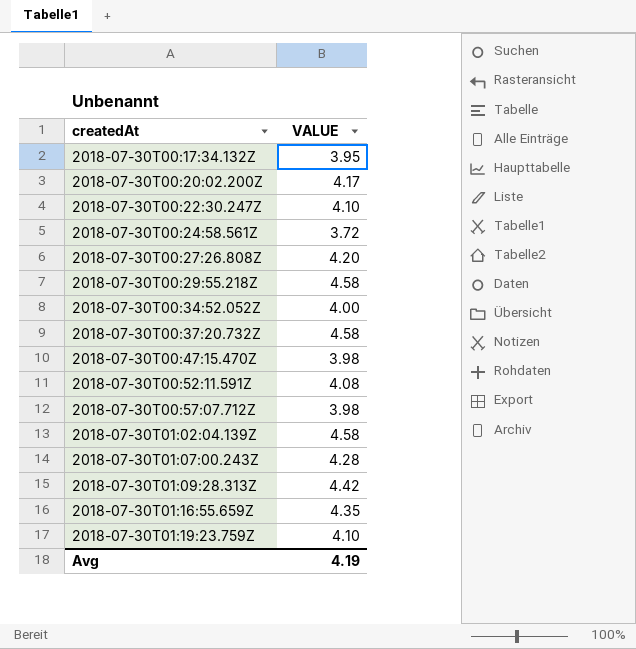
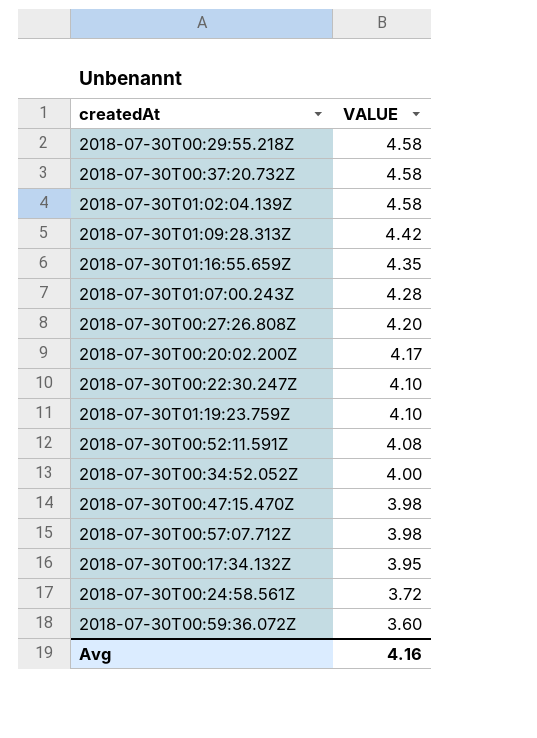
row order: createdAt ascending -> VALUE descending
row 2018-07-30T00:59:36.072Z: none -> 3.60
Avg | VALUE: 4.19 -> 4.16

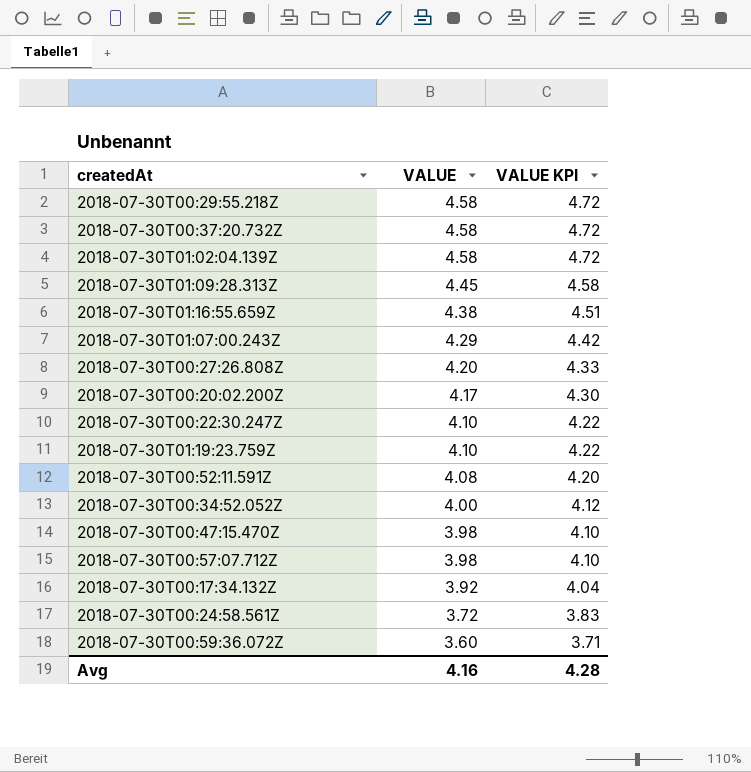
column VALUE KPI | formula: none -> [VALUE] * 1.03
2018-07-30T01:09:28.313Z | VALUE: 4.42 -> 4.45
2018-07-30T01:16:55.659Z | VALUE: 4.35 -> 4.38
2018-07-30T01:07:00.243Z | VALUE: 4.28 -> 4.29
2018-07-30T00:17:34.132Z | VALUE: 3.95 -> 3.92

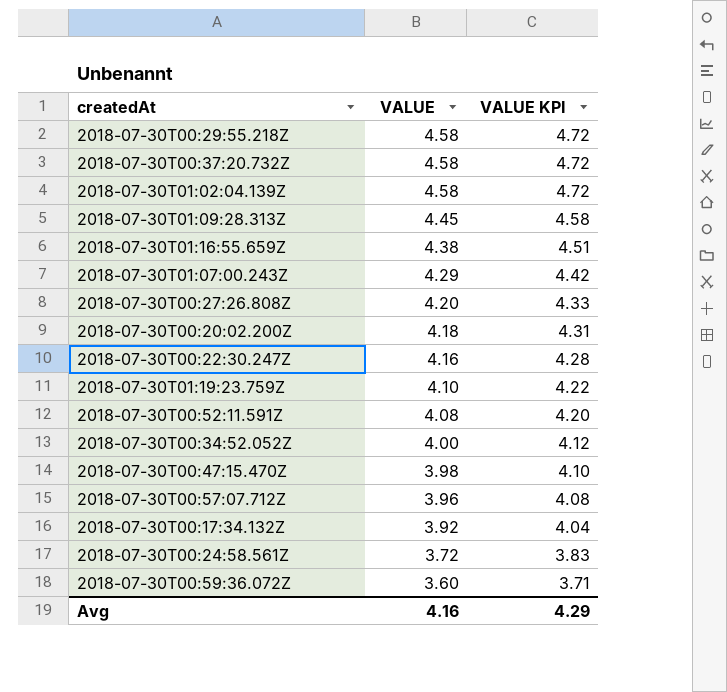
2018-07-30T00:20:02.200Z | VALUE: 4.17 -> 4.18
2018-07-30T00:20:02.200Z | VALUE KPI: 4.30 -> 4.31
2018-07-30T00:22:30.247Z | VALUE: 4.10 -> 4.16
2018-07-30T00:22:30.247Z | VALUE KPI: 4.22 -> 4.28
2018-07-30T00:57:07.712Z | VALUE: 3.98 -> 3.96
2018-07-30T00:57:07.712Z | VALUE KPI: 4.10 -> 4.08
Avg | VALUE KPI: 4.28 -> 4.29

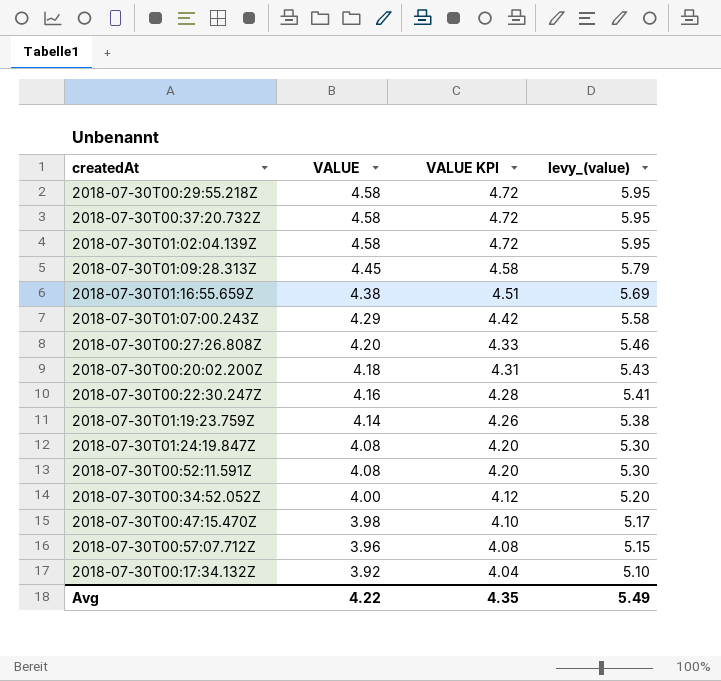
column levy_(value) | formula: none -> [VALUE] * 1.3
row 2018-07-30T00:24:58.561Z: 3.72 | 3.83 -> none
row 2018-07-30T00:59:36.072Z: 3.60 | 3.71 -> none
2018-07-30T01:19:23.759Z | VALUE: 4.10 -> 4.14
2018-07-30T01:19:23.759Z | VALUE KPI: 4.22 -> 4.26
row 2018-07-30T01:24:19.847Z: none -> 4.08 | 4.20 | 5.30
Avg | VALUE: 4.16 -> 4.22
Avg | VALUE KPI: 4.29 -> 4.35

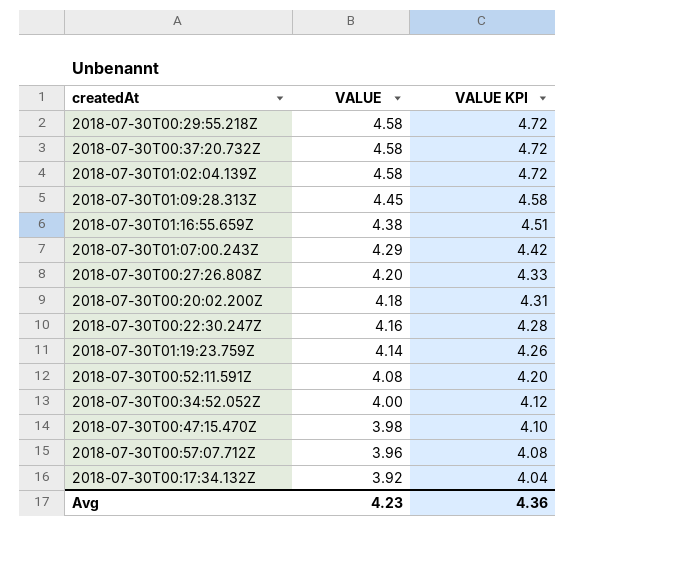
column levy_(value) | formula: [VALUE] * 1.3 -> none
row 2018-07-30T01:24:19.847Z: 4.08 | 4.20 | 5.30 -> none
Avg | VALUE: 4.22 -> 4.23
Avg | VALUE KPI: 4.35 -> 4.36

